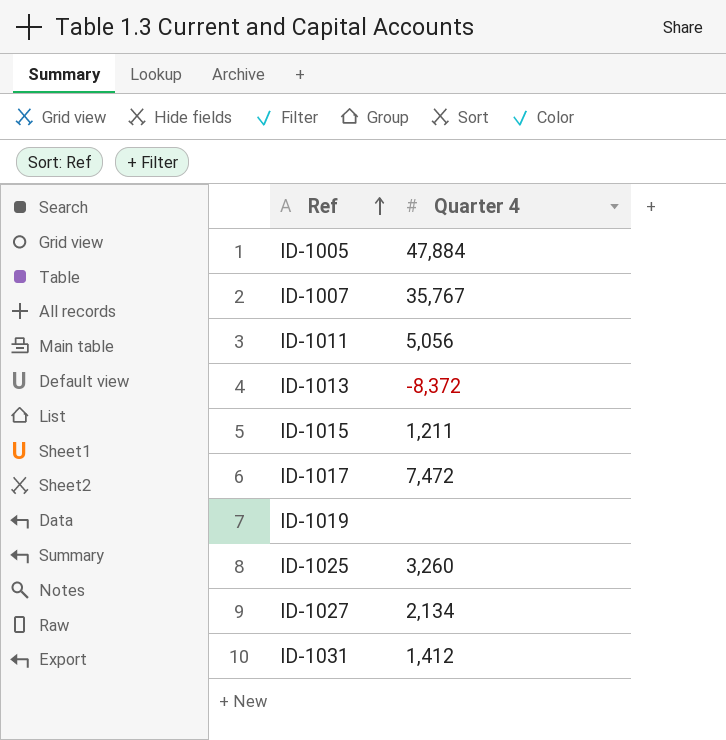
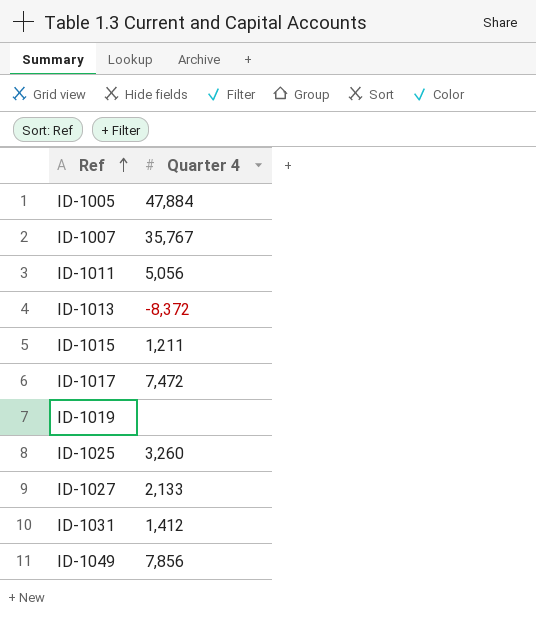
ID-1027 | Quarter 4: 2,134 -> 2,133
row ID-1049: none -> 7,856

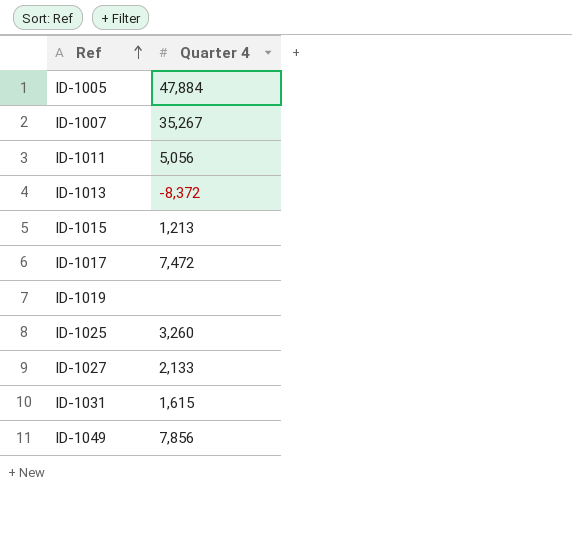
ID-1007 | Quarter 4: 35,767 -> 35,267
ID-1015 | Quarter 4: 1,211 -> 1,213
ID-1031 | Quarter 4: 1,412 -> 1,615

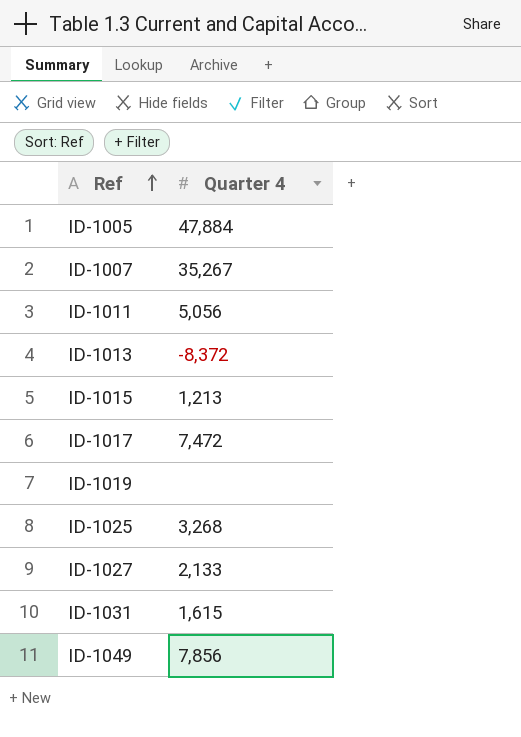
ID-1025 | Quarter 4: 3,260 -> 3,268

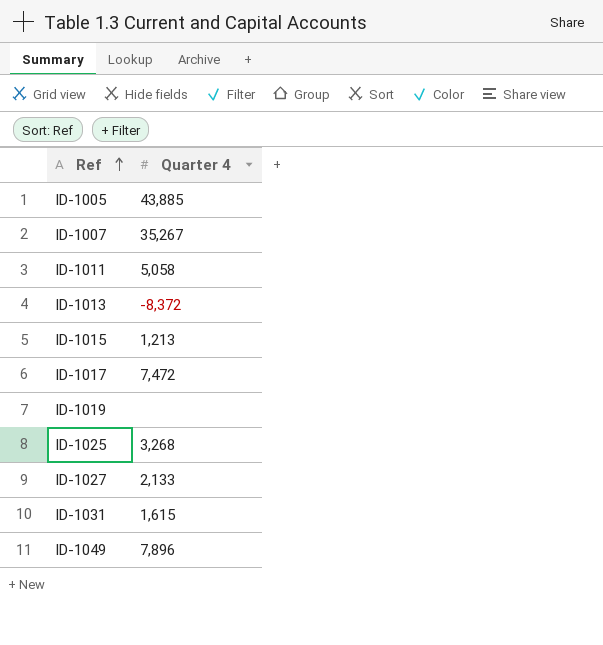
ID-1005 | Quarter 4: 47,884 -> 43,885
ID-1011 | Quarter 4: 5,056 -> 5,058
ID-1049 | Quarter 4: 7,856 -> 7,896

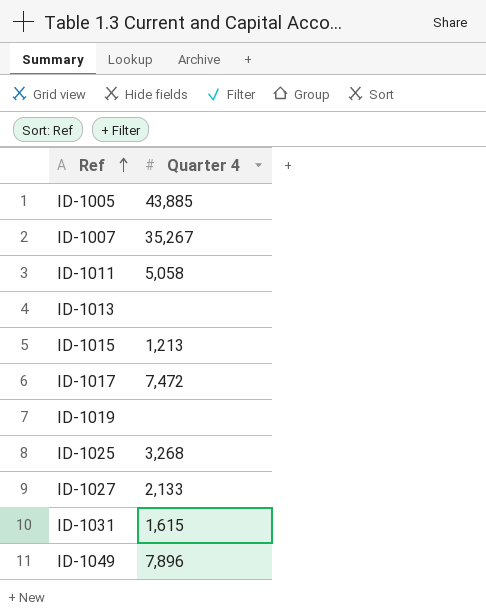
ID-1013 | Quarter 4: -8,372 -> none

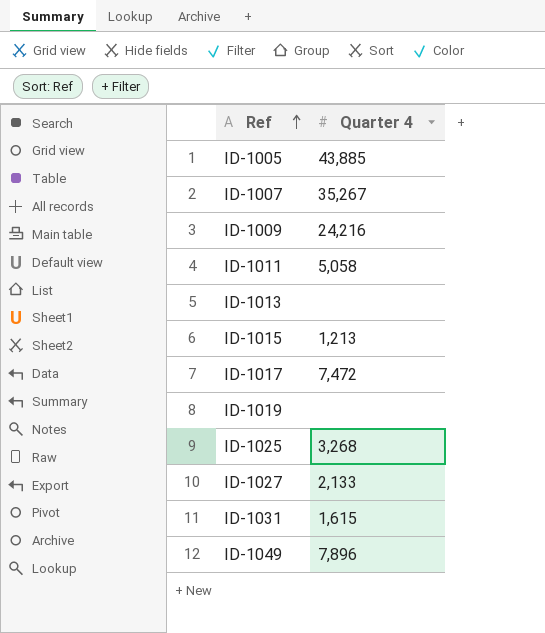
row ID-1009: none -> 24,216

